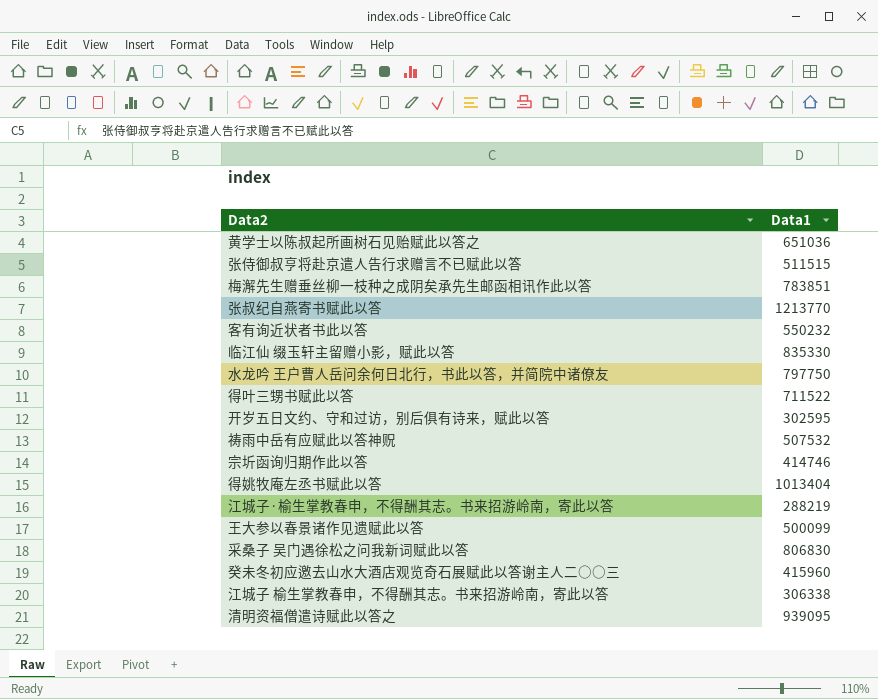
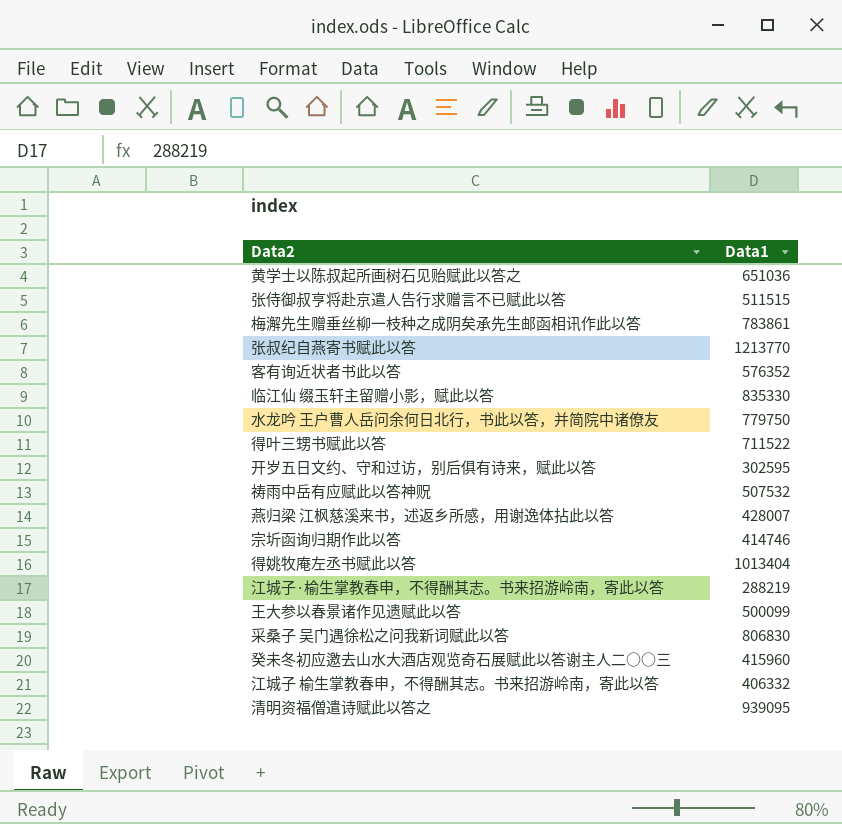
梅澥先生赠垂丝柳一枝种之成阴矣承先生邮函相讯作此以答 | Data1: 783851 -> 783861
客有询近状者书此以答 | Data1: 550232 -> 576352
水龙吟 王户曹人岳问余何日北行，书此以答，并简院中诸僚友 | Data1: 797750 -> 779750
row 燕归梁 江枫慈溪来书，述返乡所感，用谢逸体拈此以答: none -> 428007
江城子 榆生掌教春申，不得酬其志。书来招游岭南，寄此以答 | Data1: 306338 -> 406332

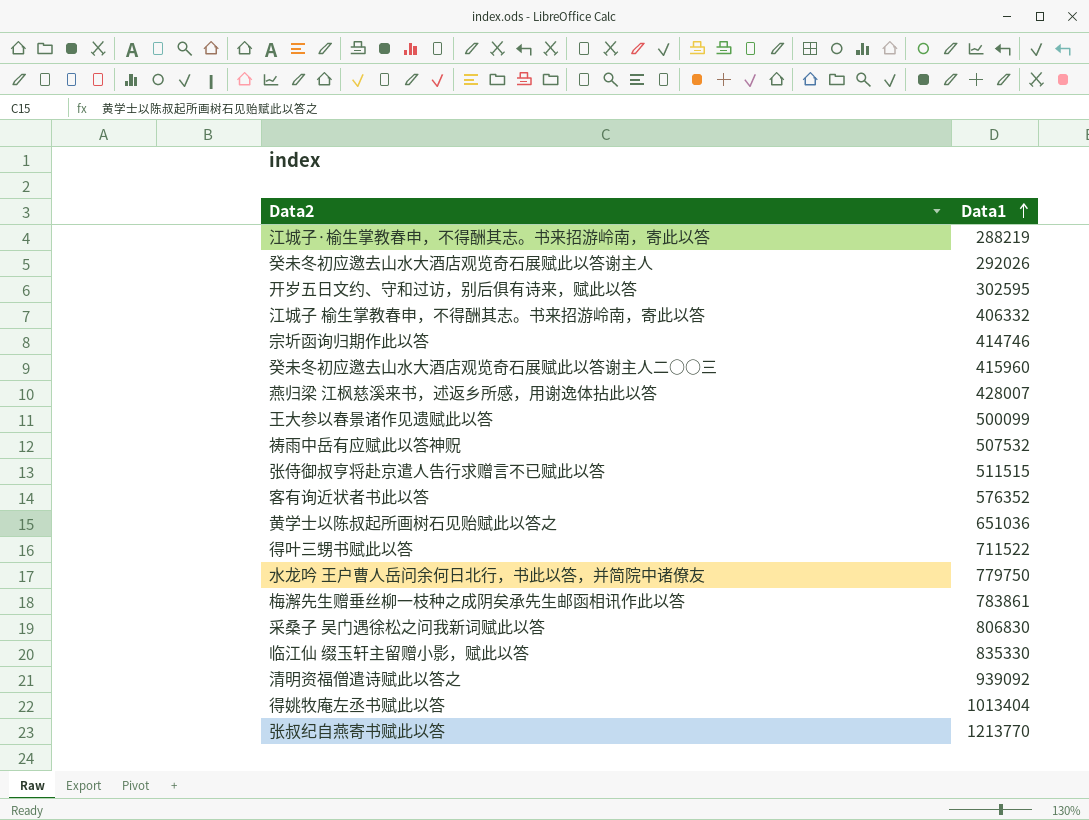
row order: none -> Data1 ascending
row 癸未冬初应邀去山水大酒店观览奇石展赋此以答谢主人: none -> 292026
清明资福僧遣诗赋此以答之 | Data1: 939095 -> 939092

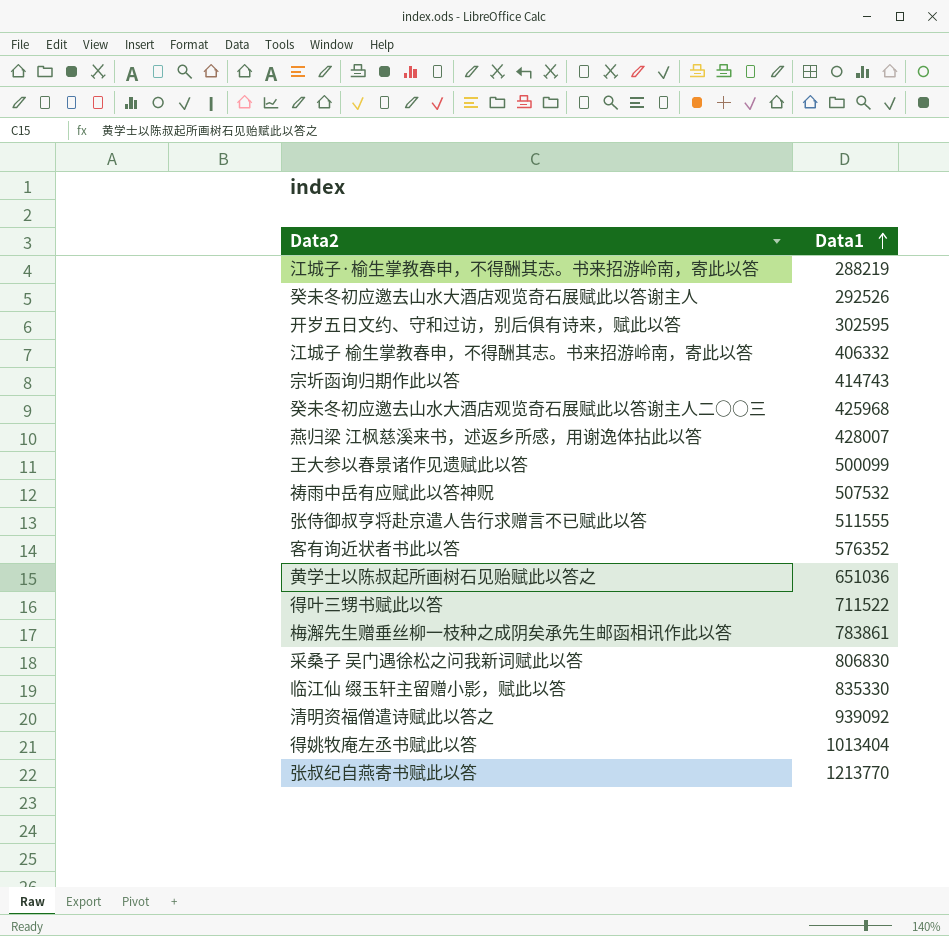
row 水龙吟 王户曹人岳问余何日北行，书此以答，并简院中诸僚友: 779750 -> none
癸未冬初应邀去山水大酒店观览奇石展赋此以答谢主人 | Data1: 292026 -> 292526
宗圻函询归期作此以答 | Data1: 414746 -> 414743
癸未冬初应邀去山水大酒店观览奇石展赋此以答谢主人二○○三 | Data1: 415960 -> 425968
张侍御叔亨将赴京遣人告行求赠言不已赋此以答 | Data1: 511515 -> 511555

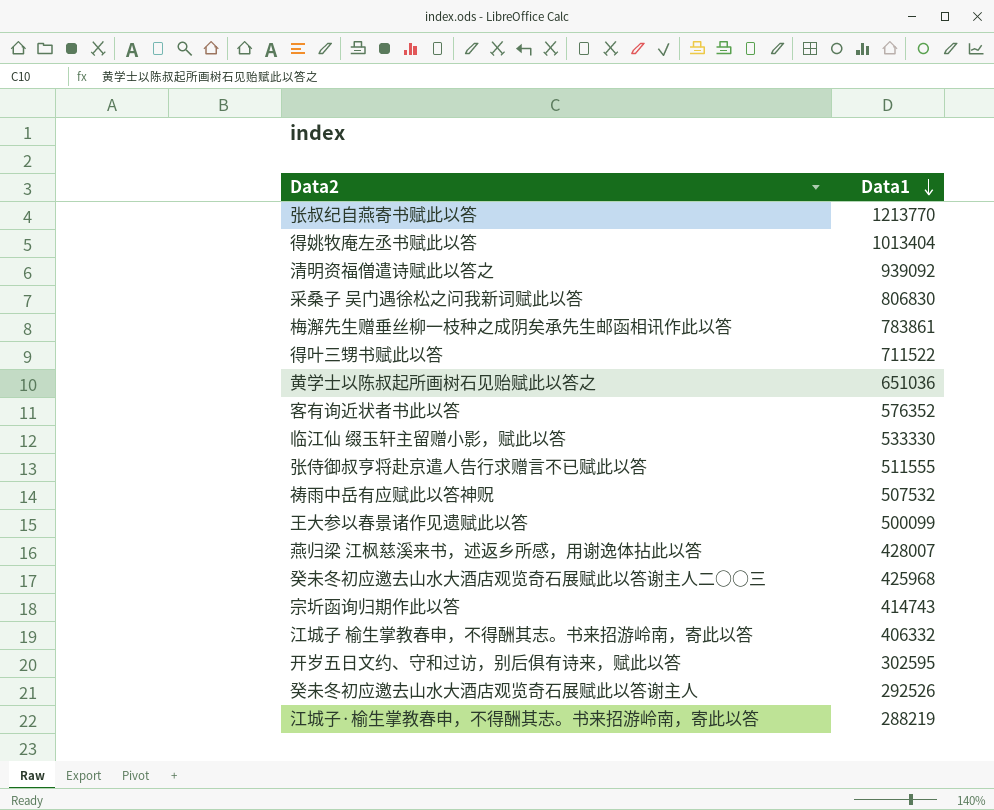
row order: Data1 ascending -> Data1 descending
临江仙 缀玉轩主留赠小影，赋此以答 | Data1: 835330 -> 533330

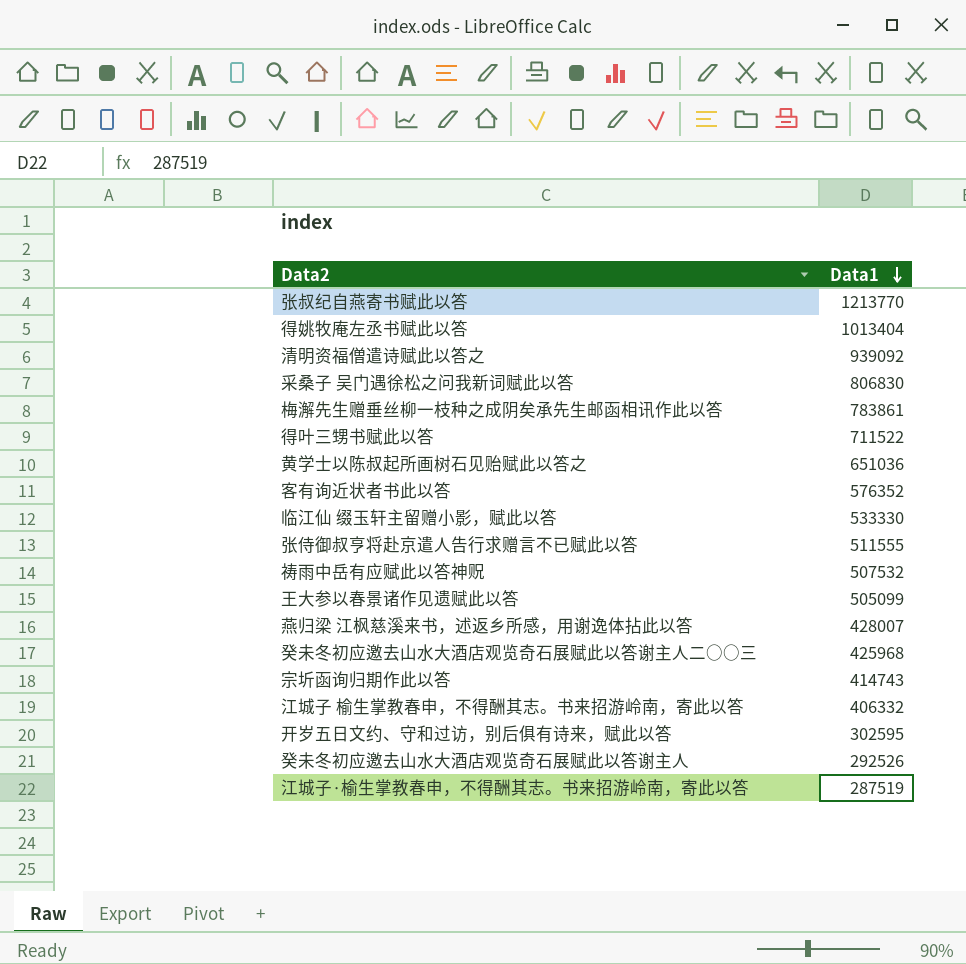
王大参以春景诸作见遗赋此以答 | Data1: 500099 -> 505099
江城子·榆生掌教春申，不得酬其志。书来招游岭南，寄此以答 | Data1: 288219 -> 287519

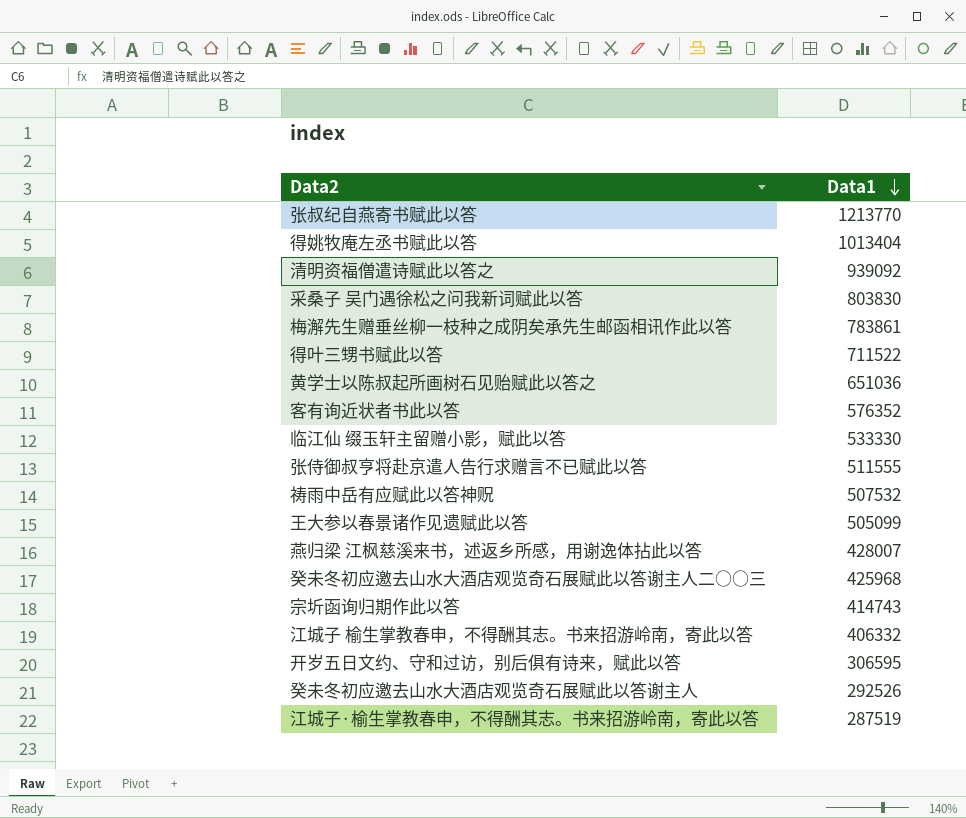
采桑子 吴门遇徐松之问我新词赋此以答 | Data1: 806830 -> 803830
开岁五日文约、守和过访，别后俱有诗来，赋此以答 | Data1: 302595 -> 306595

